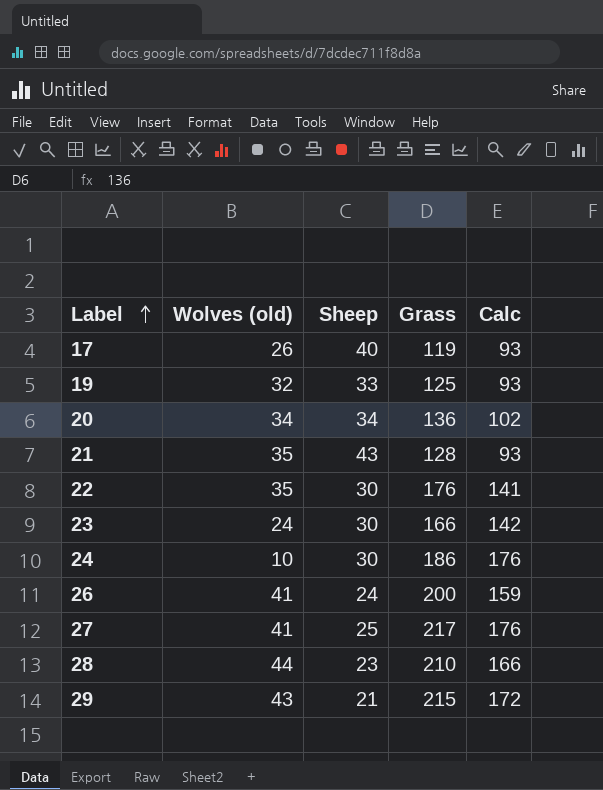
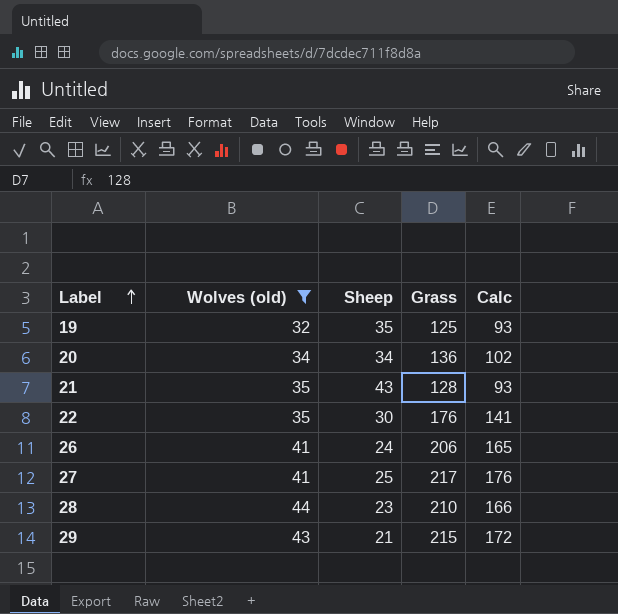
filter: none -> Wolves (old) >= 32
19 | Sheep: 33 -> 35
26 | Grass: 200 -> 206
26 | Calc: 159 -> 165

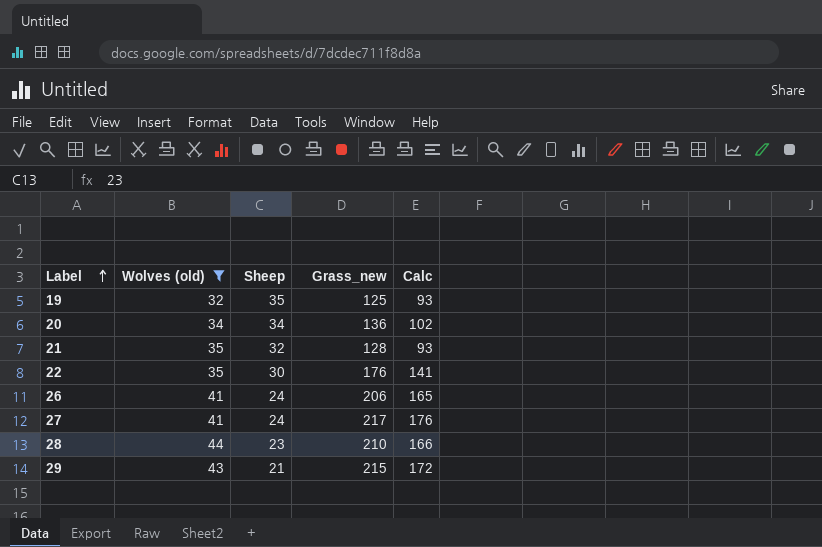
column name: Grass -> Grass_new
21 | Sheep: 43 -> 32
27 | Sheep: 25 -> 24

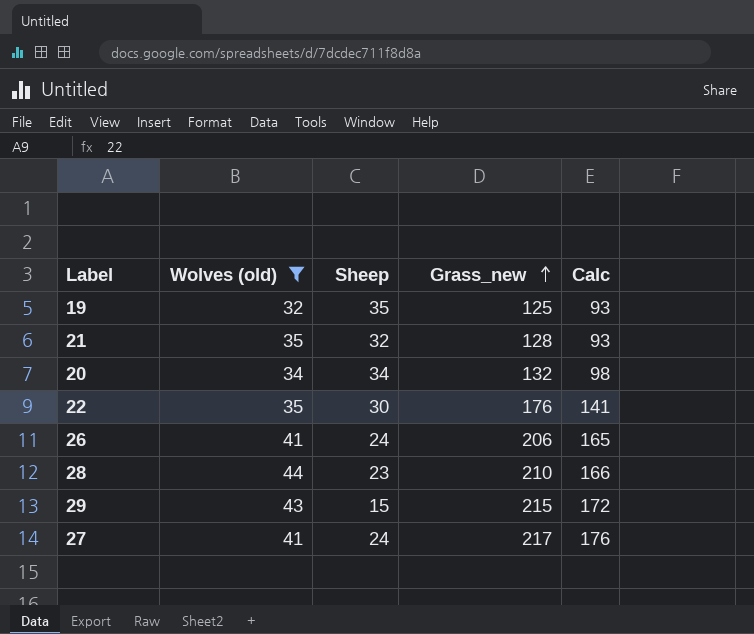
row order: Label ascending -> Grass_new ascending
20 | Grass_new: 136 -> 132
20 | Calc: 102 -> 98
29 | Sheep: 21 -> 15

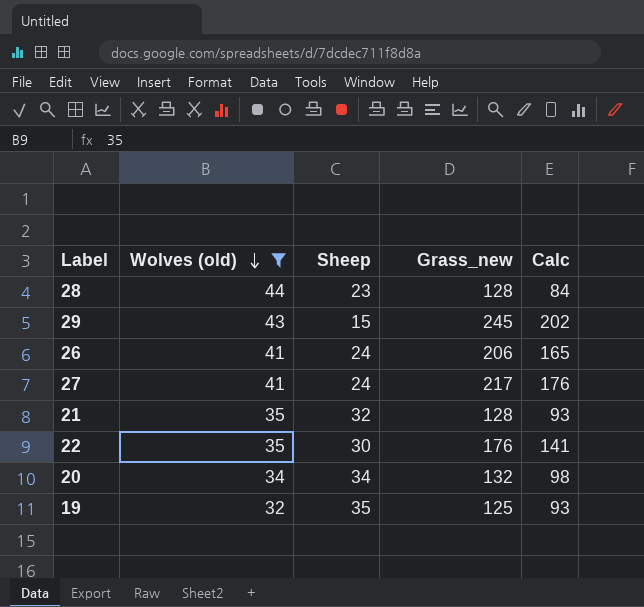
row order: Grass_new ascending -> Wolves (old) descending
28 | Grass_new: 210 -> 128
28 | Calc: 166 -> 84
29 | Grass_new: 215 -> 245
29 | Calc: 172 -> 202

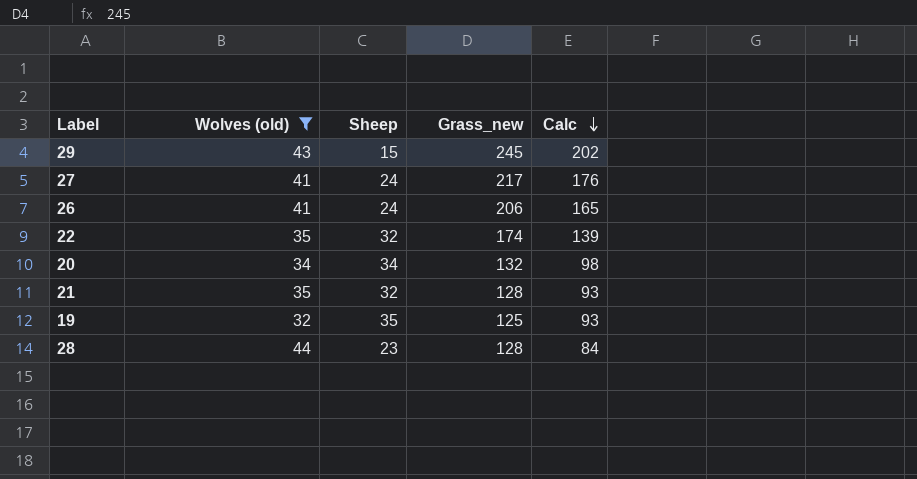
row order: Wolves (old) descending -> Calc descending
22 | Sheep: 30 -> 32
22 | Grass_new: 176 -> 174
22 | Calc: 141 -> 139

